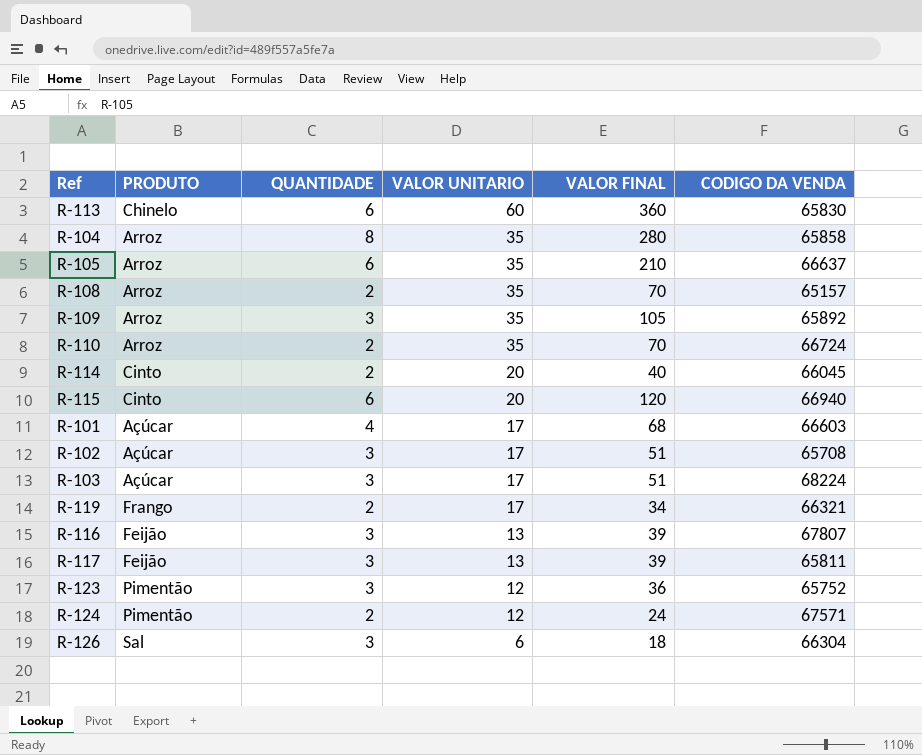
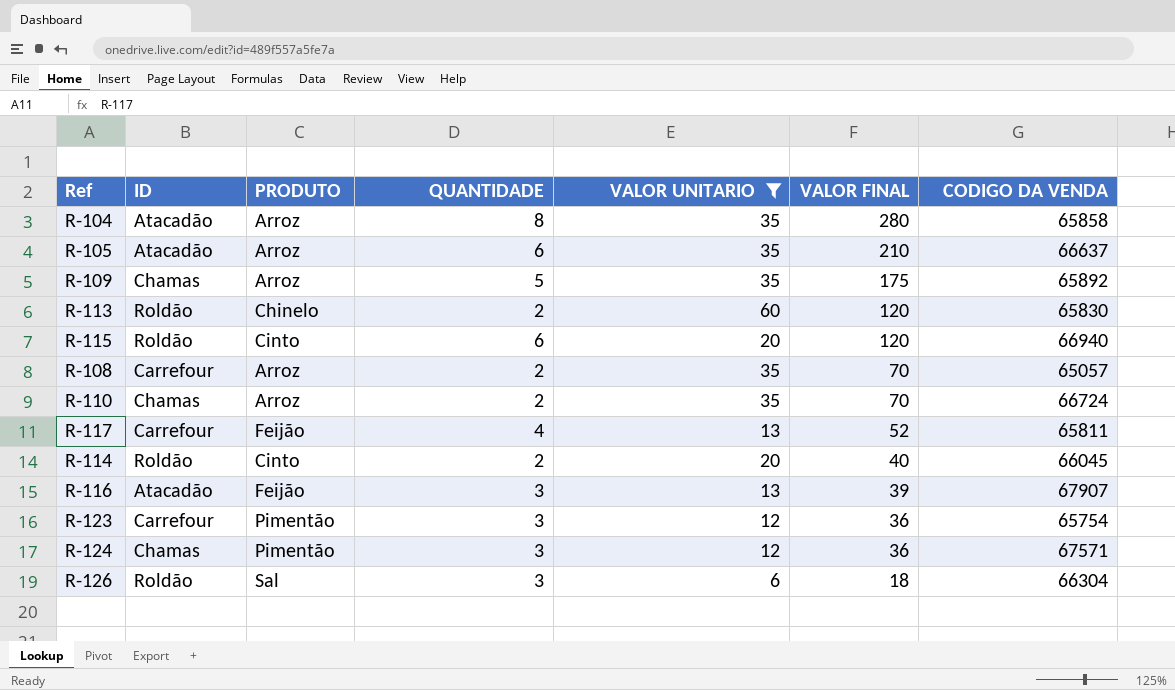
filter: none -> VALOR UNITARIO != 17
row order: VALOR UNITARIO descending -> VALOR FINAL descending
column ID | position: none -> 2
R-109 | QUANTIDADE: 3 -> 5
R-109 | VALOR FINAL: 105 -> 175
R-113 | QUANTIDADE: 6 -> 2
R-113 | VALOR FINAL: 360 -> 120
R-108 | CODIGO DA VENDA: 65157 -> 65057
R-117 | QUANTIDADE: 3 -> 4
R-117 | VALOR FINAL: 39 -> 52
R-116 | CODIGO DA VENDA: 67807 -> 67907
R-123 | CODIGO DA VENDA: 65752 -> 65754
R-124 | QUANTIDADE: 2 -> 3
R-124 | VALOR FINAL: 24 -> 36

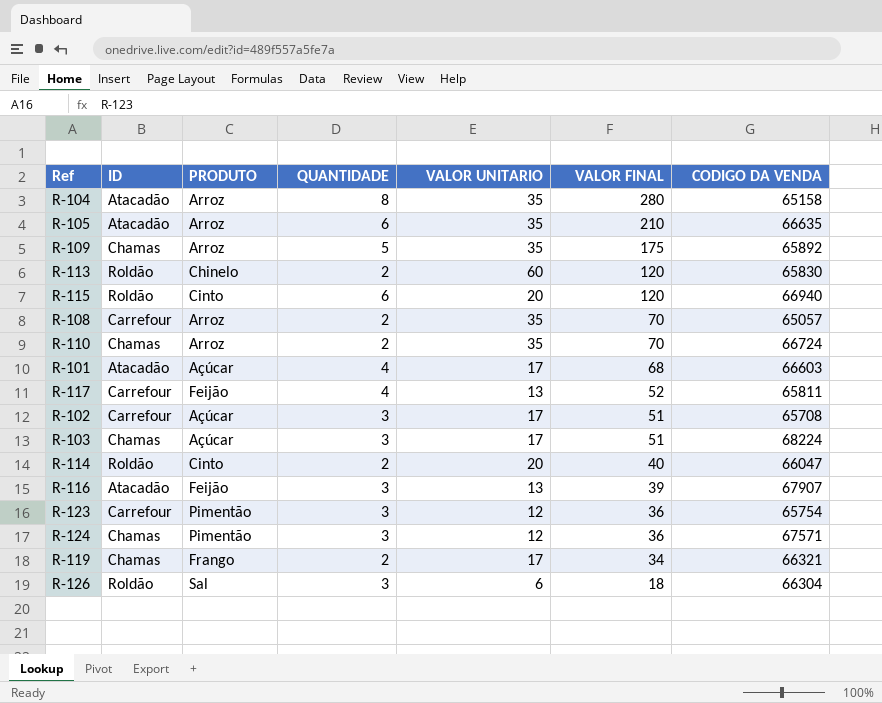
filter: VALOR UNITARIO != 17 -> none
R-104 | CODIGO DA VENDA: 65858 -> 65158
R-105 | CODIGO DA VENDA: 66637 -> 66635
R-114 | CODIGO DA VENDA: 66045 -> 66047

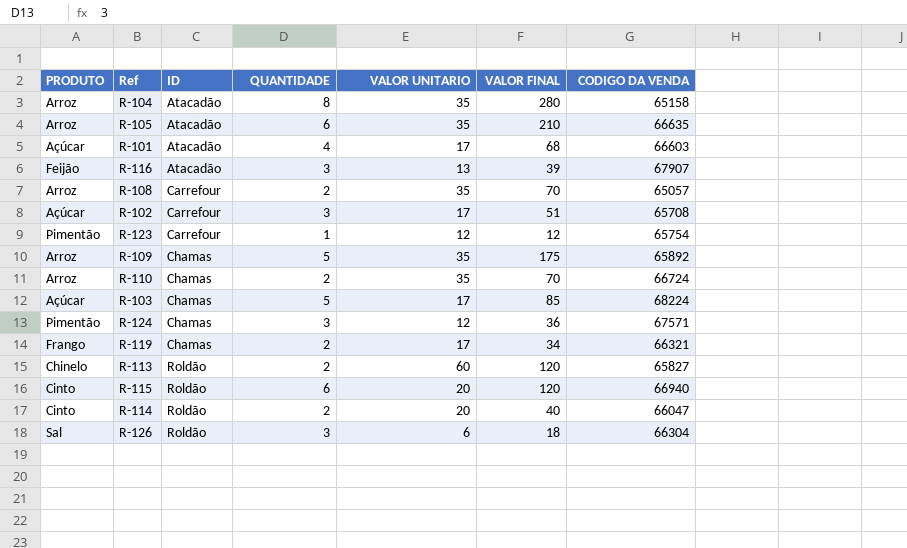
row order: VALOR FINAL descending -> ID ascending
column PRODUTO | position: 3 -> 1
row R-117: Carrefour | Feijão | 4 | 13 | 52 | 65811 -> none
R-123 | QUANTIDADE: 3 -> 1
R-123 | VALOR FINAL: 36 -> 12
R-103 | QUANTIDADE: 3 -> 5
R-103 | VALOR FINAL: 51 -> 85
R-113 | CODIGO DA VENDA: 65830 -> 65827

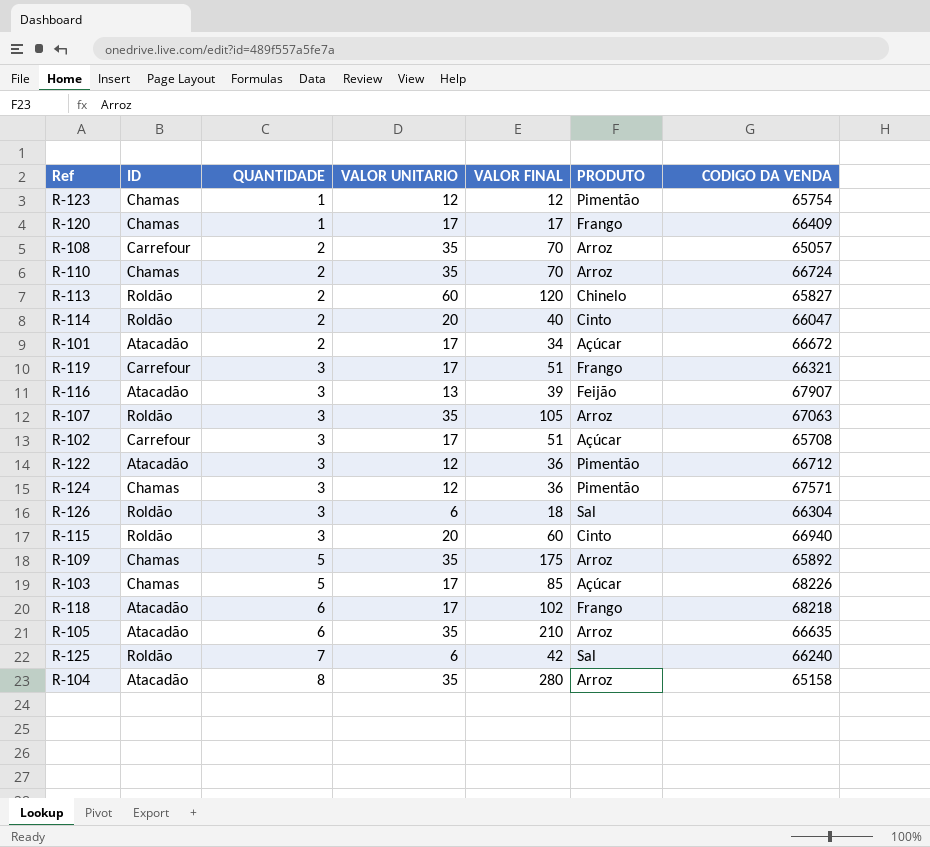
row order: ID ascending -> QUANTIDADE ascending
column PRODUTO | position: 1 -> 6
R-123 | ID: Carrefour -> Chamas
row R-120: none -> Chamas | 1 | 17 | 17 | Frango | 66409
R-101 | QUANTIDADE: 4 -> 2
R-101 | VALOR FINAL: 68 -> 34
R-101 | CODIGO DA VENDA: 66603 -> 66672
R-119 | ID: Chamas -> Carrefour
R-119 | QUANTIDADE: 2 -> 3
R-119 | VALOR FINAL: 34 -> 51
row R-107: none -> Roldão | 3 | 35 | 105 | Arroz | 67063
row R-122: none -> Atacadão | 3 | 12 | 36 | Pimentão | 66712
R-115 | QUANTIDADE: 6 -> 3
R-115 | VALOR FINAL: 120 -> 60
R-103 | CODIGO DA VENDA: 68224 -> 68226
row R-118: none -> Atacadão | 6 | 17 | 102 | Frango | 68218
row R-125: none -> Roldão | 7 | 6 | 42 | Sal | 66240

